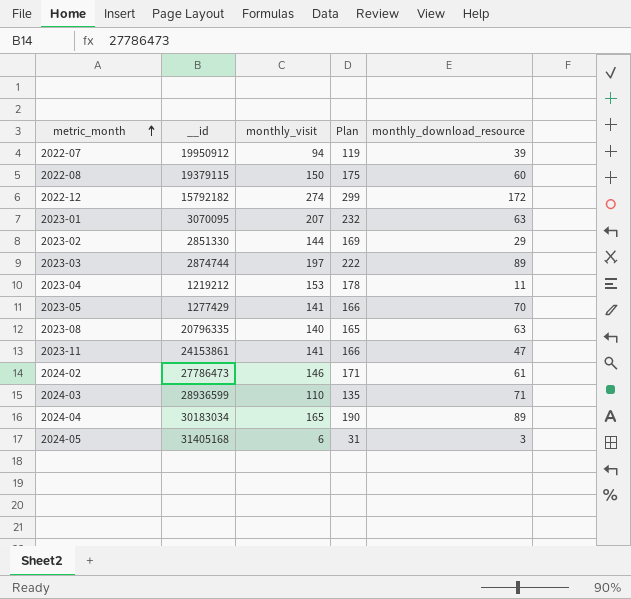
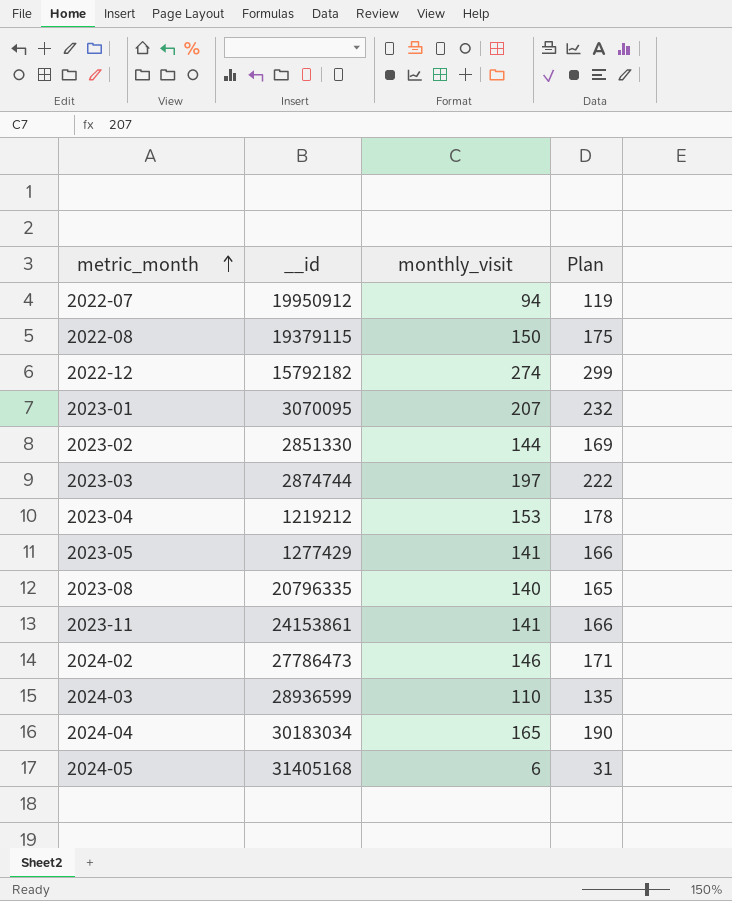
column monthly_download_resource | position: 5 -> none

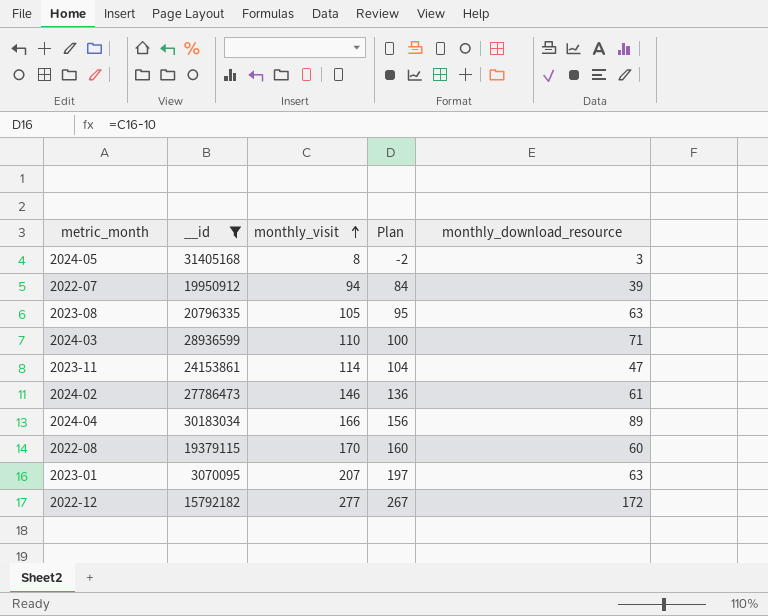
filter: none -> __id >= 3070095
row order: metric_month ascending -> monthly_visit ascending
column Plan | formula: [monthly_visit] + 25 -> [monthly_visit] - 10
column monthly_download_resource | position: none -> 5
2024-05 | monthly_visit: 6 -> 8
2023-08 | monthly_visit: 140 -> 105
2023-11 | monthly_visit: 141 -> 114
2024-04 | monthly_visit: 165 -> 166
2022-08 | monthly_visit: 150 -> 170
2022-12 | monthly_visit: 274 -> 277

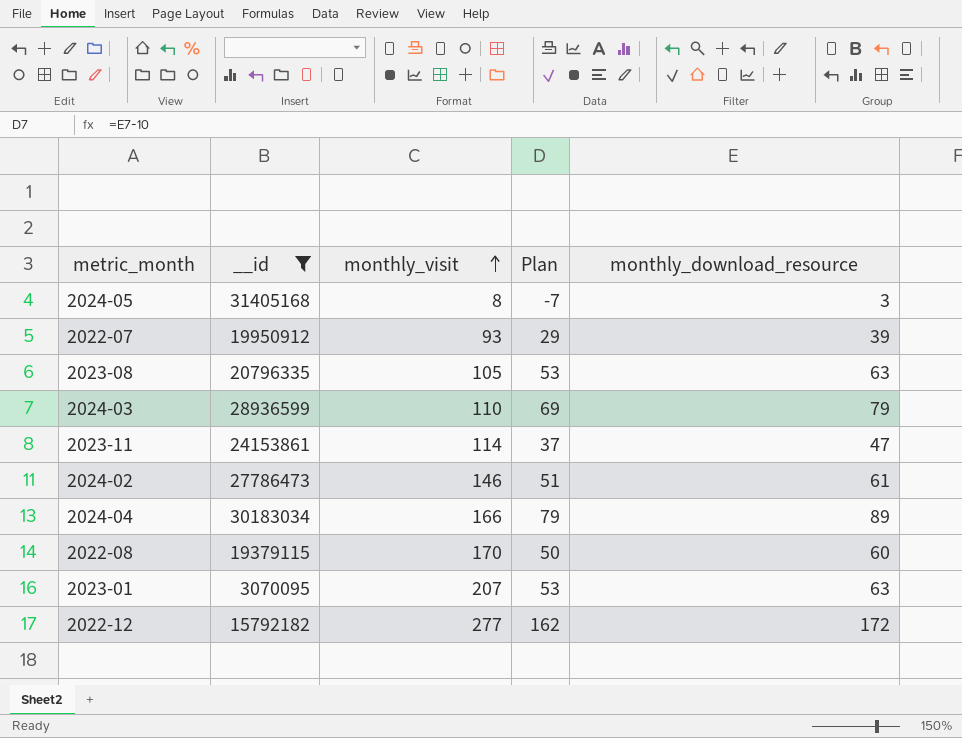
column Plan | formula: [monthly_visit] - 10 -> [monthly_download_resource] - 10
2022-07 | monthly_visit: 94 -> 93
2024-03 | monthly_download_resource: 71 -> 79

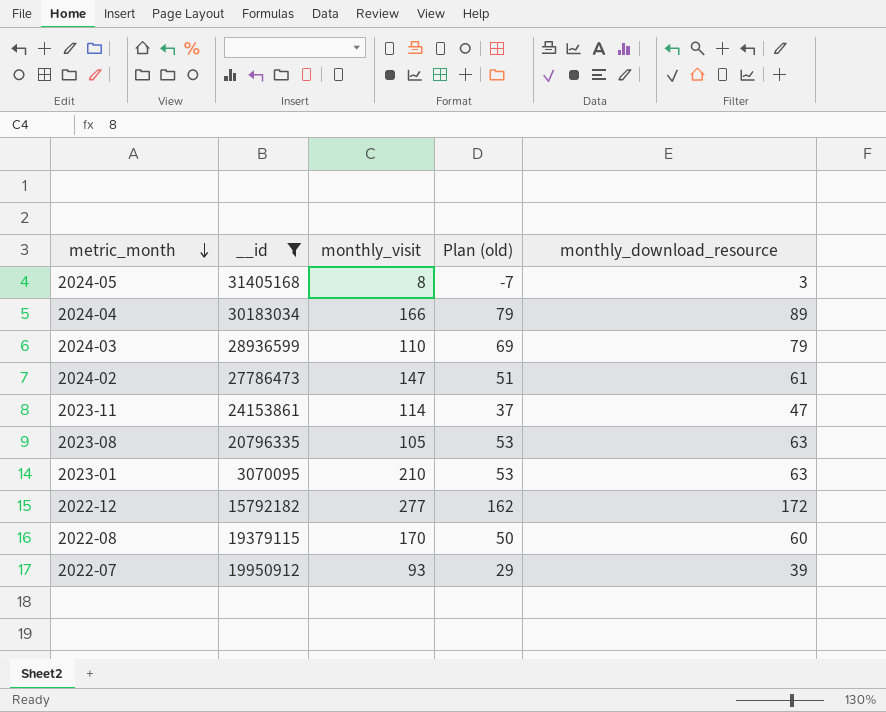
row order: monthly_visit ascending -> metric_month descending
column name: Plan -> Plan (old)
2024-02 | monthly_visit: 146 -> 147
2023-01 | monthly_visit: 207 -> 210

